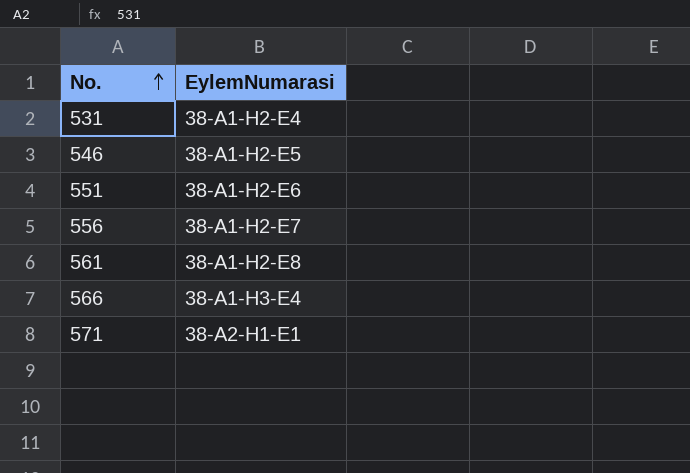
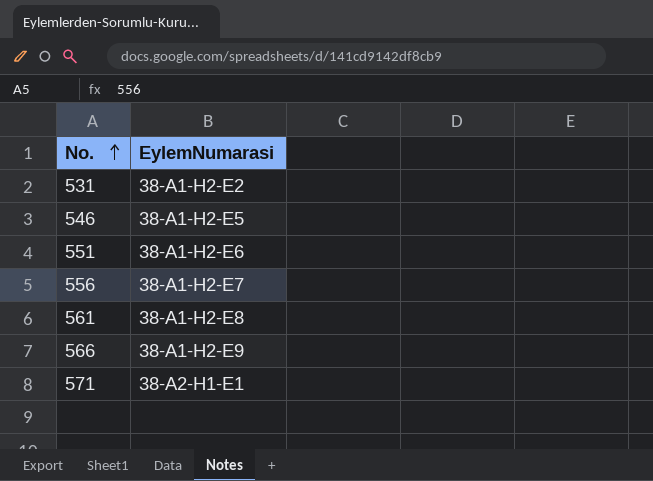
531 | EylemNumarasi: 38-A1-H2-E4 -> 38-A1-H2-E2
566 | EylemNumarasi: 38-A1-H3-E4 -> 38-A1-H2-E9

